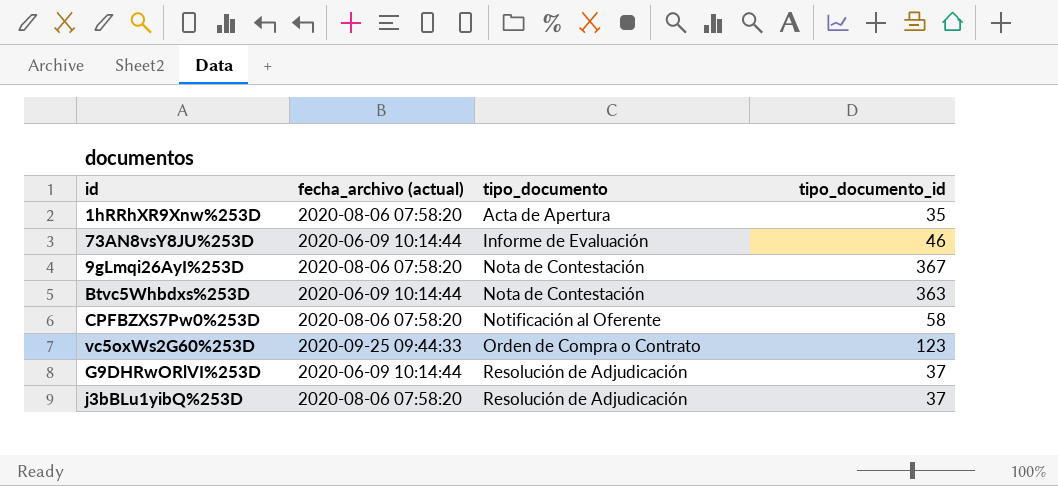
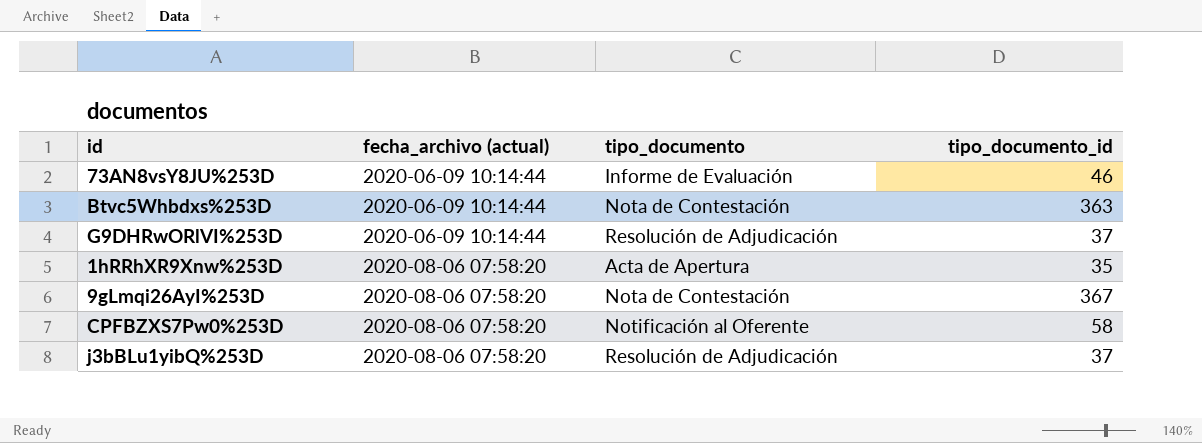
row order: tipo_documento ascending -> fecha_archivo (actual) ascending
row vc5oxWs2G60%253D: 2020-09-25 09:44:33 | Orden de Compra o Contrato | 123 -> none

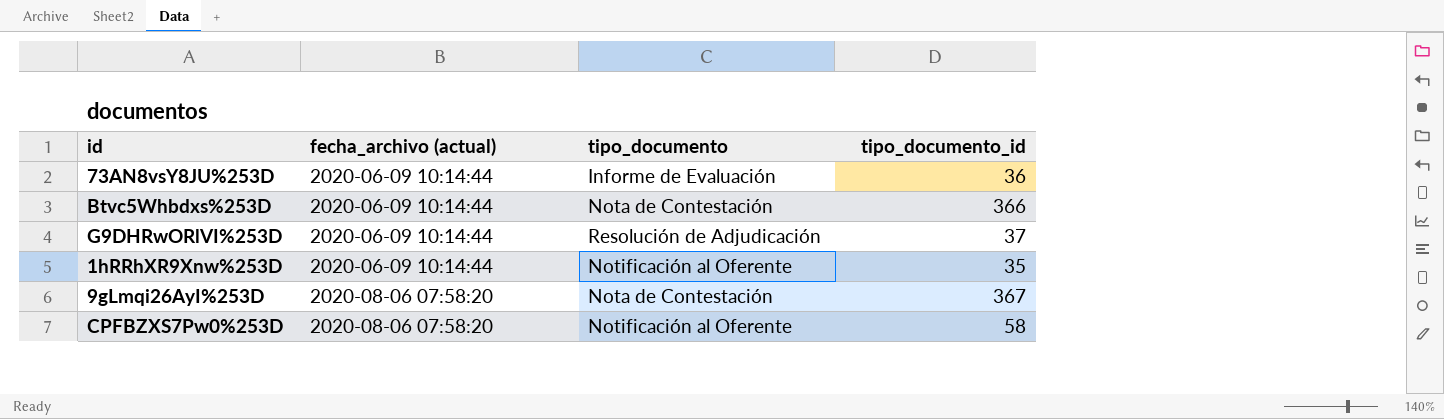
row j3bBLu1yibQ%253D: 2020-08-06 07:58:20 | Resolución de Adjudicación | 37 -> none
73AN8vsY8JU%253D | tipo_documento_id: 46 -> 36
Btvc5Whbdxs%253D | tipo_documento_id: 363 -> 366
1hRRhXR9Xnw%253D | fecha_archivo (actual): 2020-08-06 07:58:20 -> 2020-06-09 10:14:44
1hRRhXR9Xnw%253D | tipo_documento: Acta de Apertura -> Notificación al Oferente

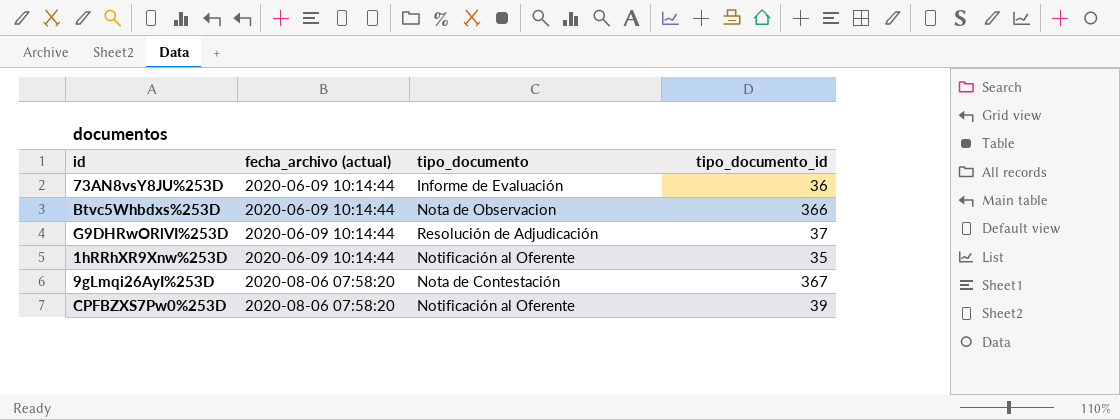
Btvc5Whbdxs%253D | tipo_documento: Nota de Contestación -> Nota de Observacion
CPFBZXS7Pw0%253D | tipo_documento_id: 58 -> 39

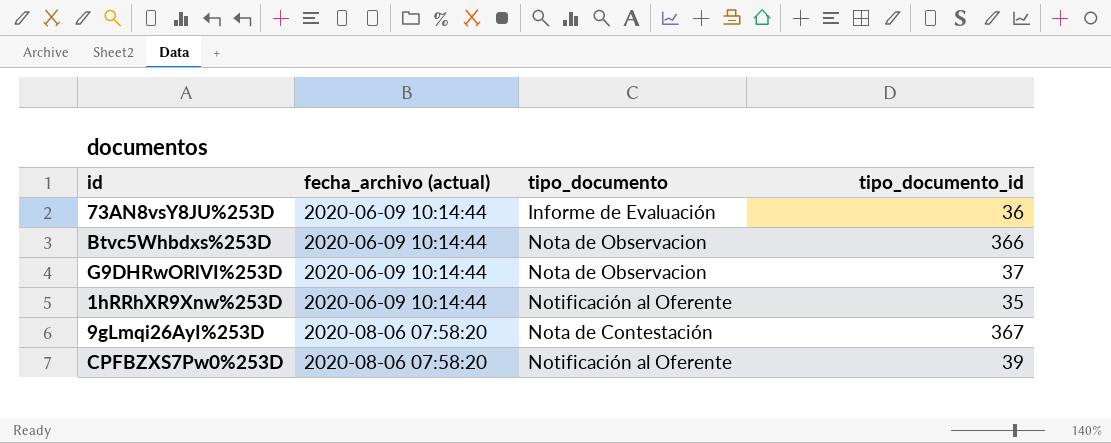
G9DHRwORlVI%253D | tipo_documento: Resolución de Adjudicación -> Nota de Observacion

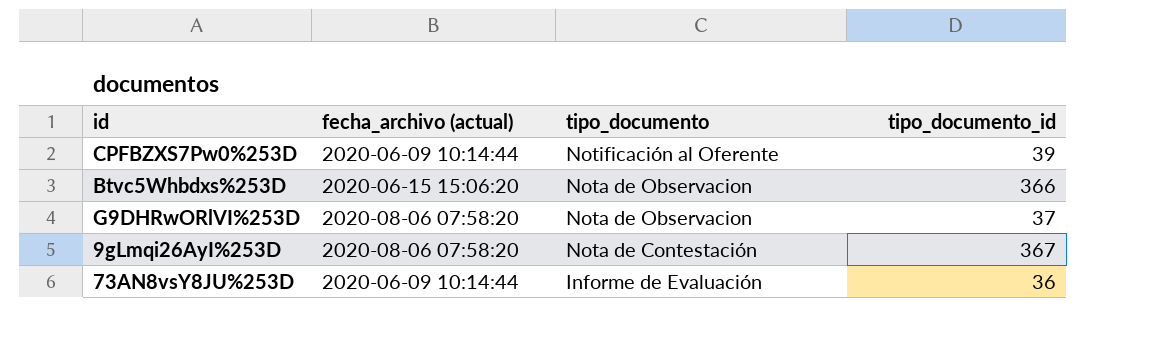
row order: fecha_archivo (actual) ascending -> tipo_documento descending
row 1hRRhXR9Xnw%253D: 2020-06-09 10:14:44 | Notificación al Oferente | 35 -> none
CPFBZXS7Pw0%253D | fecha_archivo (actual): 2020-08-06 07:58:20 -> 2020-06-09 10:14:44
Btvc5Whbdxs%253D | fecha_archivo (actual): 2020-06-09 10:14:44 -> 2020-06-15 15:06:20
G9DHRwORlVI%253D | fecha_archivo (actual): 2020-06-09 10:14:44 -> 2020-08-06 07:58:20

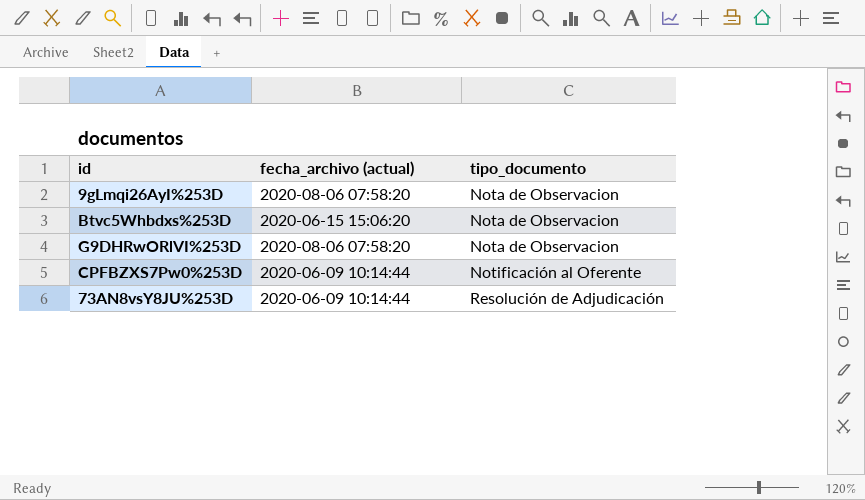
row order: tipo_documento descending -> tipo_documento ascending
column tipo_documento_id | position: 4 -> none
9gLmqi26AyI%253D | tipo_documento: Nota de Contestación -> Nota de Observacion
73AN8vsY8JU%253D | tipo_documento: Informe de Evaluación -> Resolución de Adjudicación

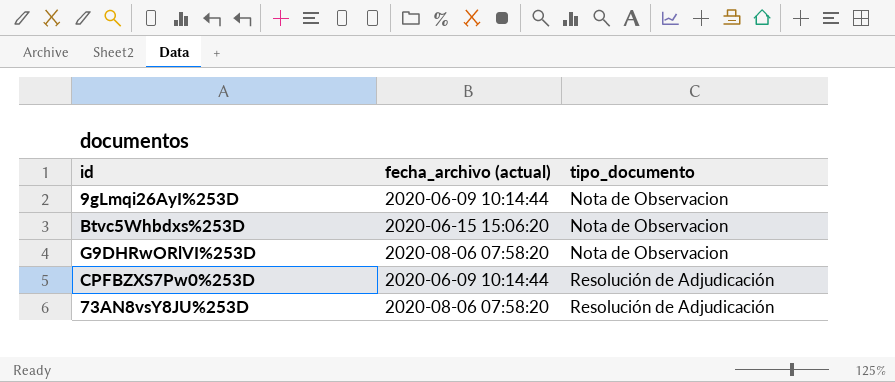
9gLmqi26AyI%253D | fecha_archivo (actual): 2020-08-06 07:58:20 -> 2020-06-09 10:14:44
CPFBZXS7Pw0%253D | tipo_documento: Notificación al Oferente -> Resolución de Adjudicación
73AN8vsY8JU%253D | fecha_archivo (actual): 2020-06-09 10:14:44 -> 2020-08-06 07:58:20

